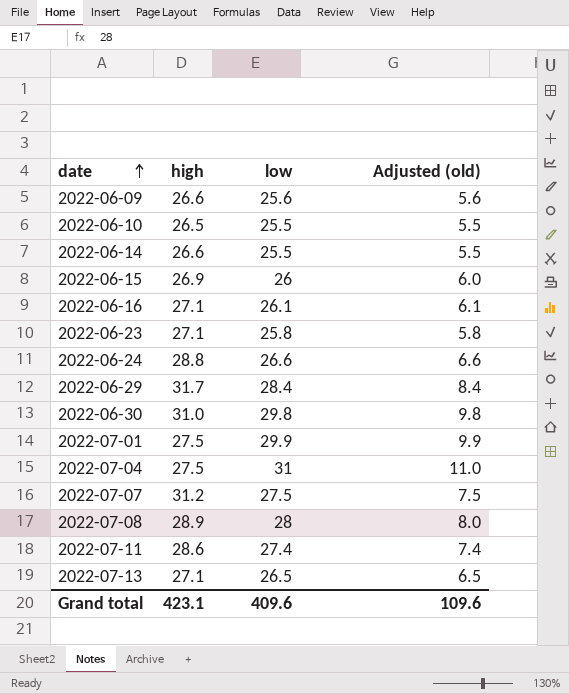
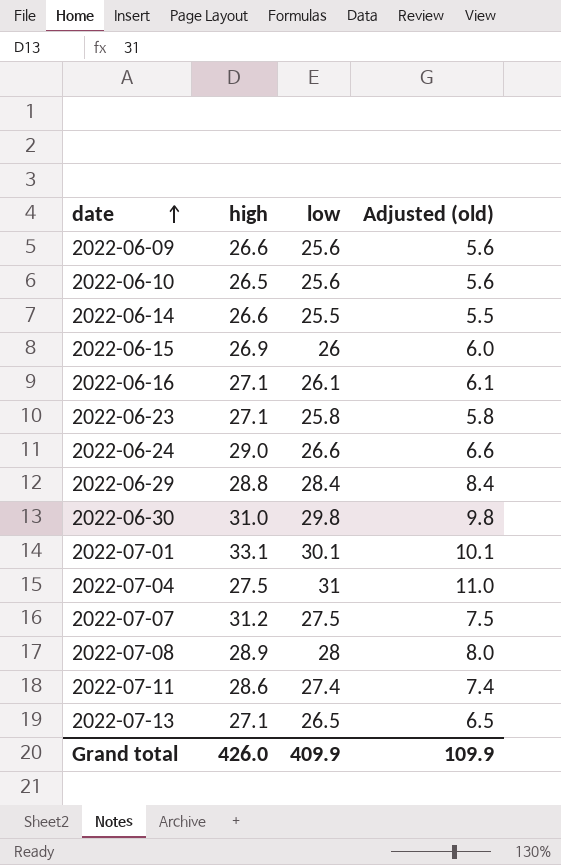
2022-06-10 | low: 25.5 -> 25.6
2022-06-10 | Adjusted (old): 5.5 -> 5.6
2022-06-24 | high: 28.8 -> 29.0
2022-06-29 | high: 31.7 -> 28.8
2022-07-01 | high: 27.5 -> 33.1
2022-07-01 | low: 29.9 -> 30.1
2022-07-01 | Adjusted (old): 9.9 -> 10.1
Grand total | high: 423.1 -> 426.0
Grand total | low: 409.6 -> 409.9
Grand total | Adjusted (old): 109.6 -> 109.9

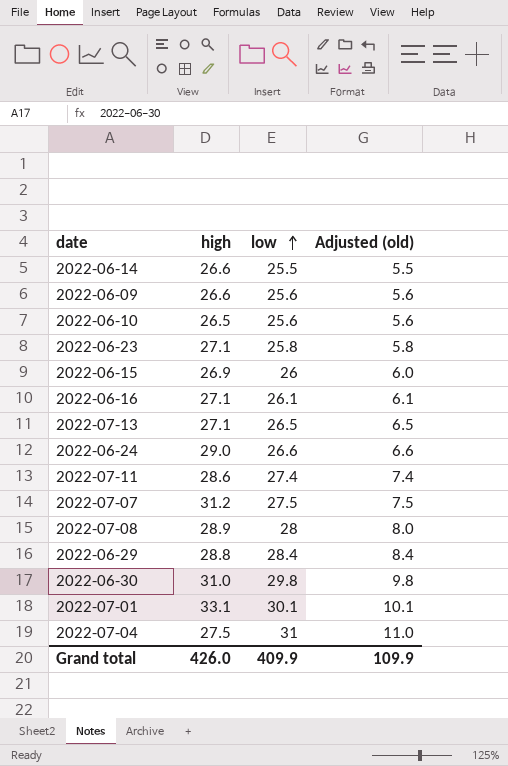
row order: date ascending -> low ascending

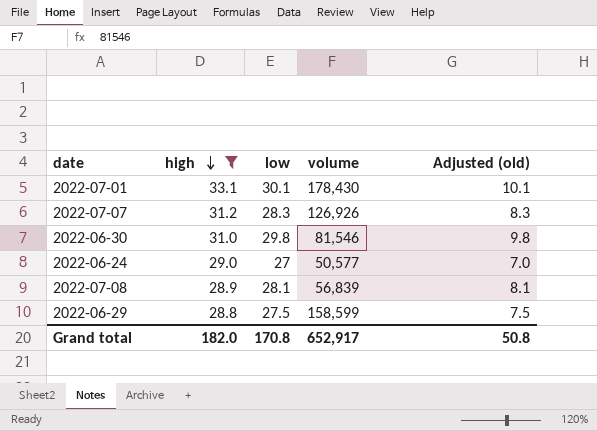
filter: none -> high >= 28.8
row order: low ascending -> high descending
column volume | position: none -> 4
2022-07-07 | low: 27.5 -> 28.3
2022-07-07 | Adjusted (old): 7.5 -> 8.3
2022-06-24 | low: 26.6 -> 27
2022-06-24 | Adjusted (old): 6.6 -> 7.0
2022-07-08 | low: 28 -> 28.1
2022-07-08 | Adjusted (old): 8.0 -> 8.1
2022-06-29 | low: 28.4 -> 27.5
2022-06-29 | Adjusted (old): 8.4 -> 7.5
Grand total | high: 426.0 -> 182.0
Grand total | low: 409.9 -> 170.8
Grand total | Adjusted (old): 109.9 -> 50.8

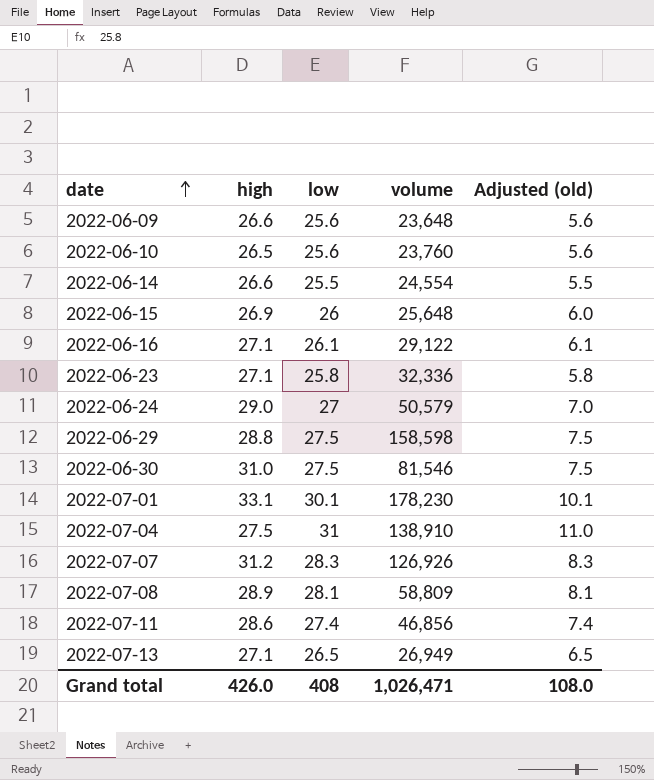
filter: high >= 28.8 -> none
row order: high descending -> date ascending
2022-06-24 | volume: 50,577 -> 50,579
2022-06-29 | volume: 158,599 -> 158,598
2022-06-30 | low: 29.8 -> 27.5
2022-06-30 | Adjusted (old): 9.8 -> 7.5
2022-07-01 | volume: 178,430 -> 178,230
2022-07-08 | volume: 56,839 -> 58,809
Grand total | high: 182.0 -> 426.0
Grand total | low: 170.8 -> 408
Grand total | volume: 652,917 -> 1,026,471
Grand total | Adjusted (old): 50.8 -> 108.0

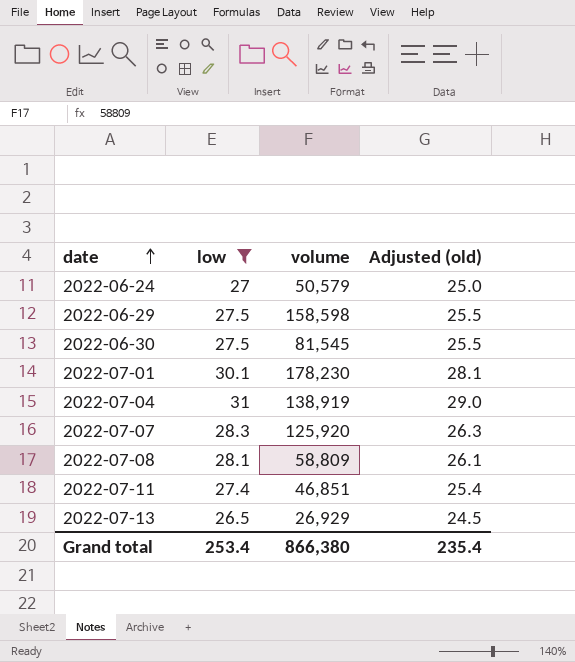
filter: none -> low >= 26.5
column high | position: 2 -> none
column Adjusted (old) | formula: [low] - 20 -> [low] - 2
2022-06-30 | volume: 81,546 -> 81,545
2022-07-04 | volume: 138,910 -> 138,919
2022-07-07 | volume: 126,926 -> 125,920
2022-07-11 | volume: 46,856 -> 46,851
2022-07-13 | volume: 26,949 -> 26,929
Grand total | low: 408 -> 253.4
Grand total | volume: 1,026,471 -> 866,380
Grand total | Adjusted (old): 108.0 -> 235.4

